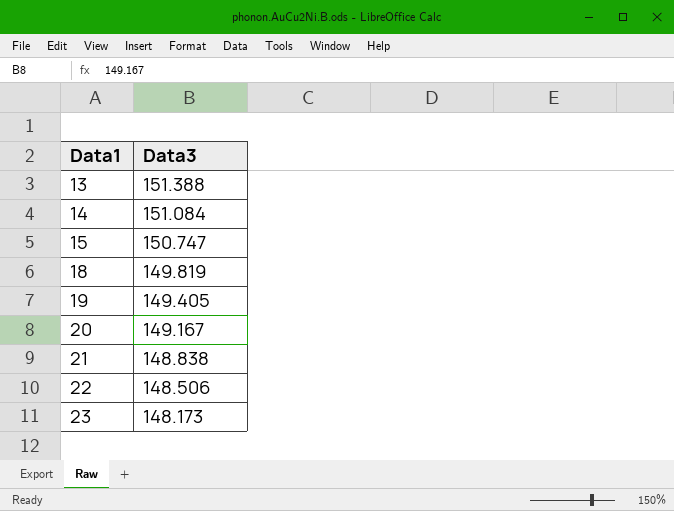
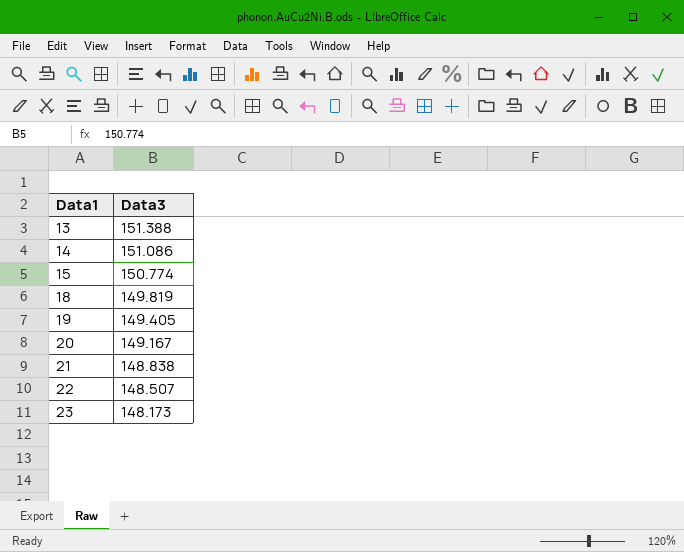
14 | Data3: 151.084 -> 151.086
15 | Data3: 150.747 -> 150.774
22 | Data3: 148.506 -> 148.507

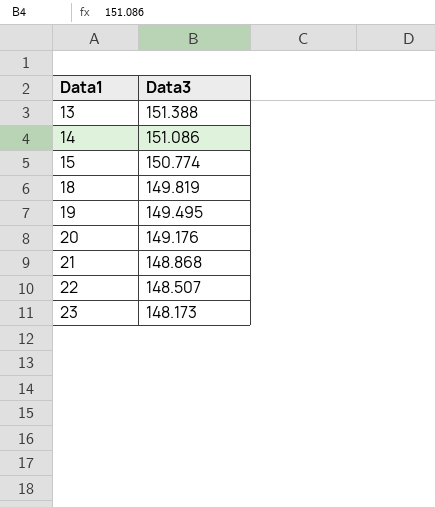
19 | Data3: 149.405 -> 149.495
20 | Data3: 149.167 -> 149.176
21 | Data3: 148.838 -> 148.868

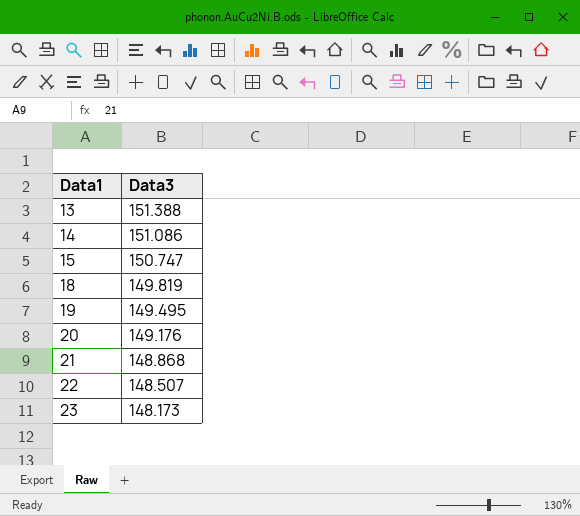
15 | Data3: 150.774 -> 150.747

